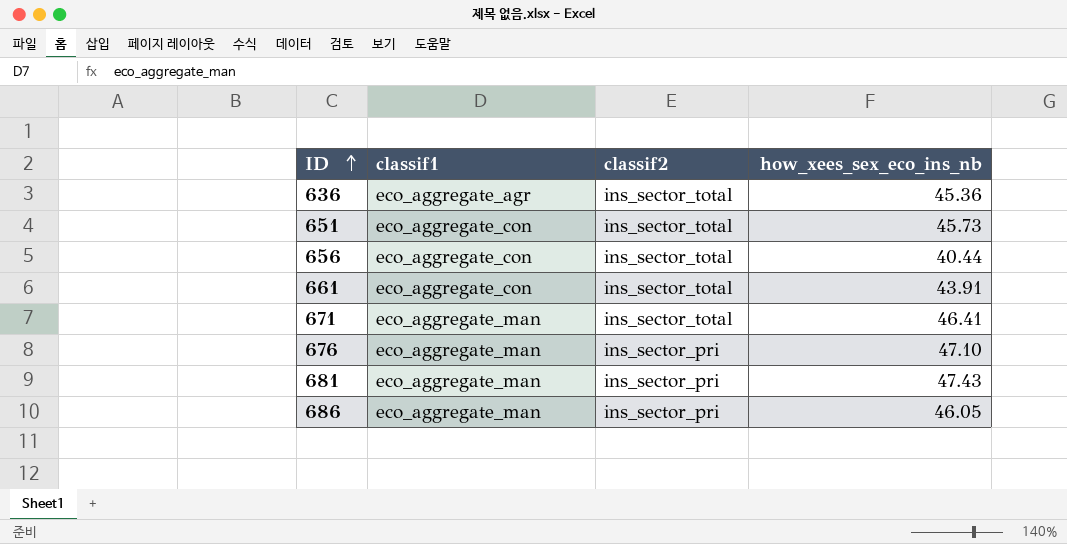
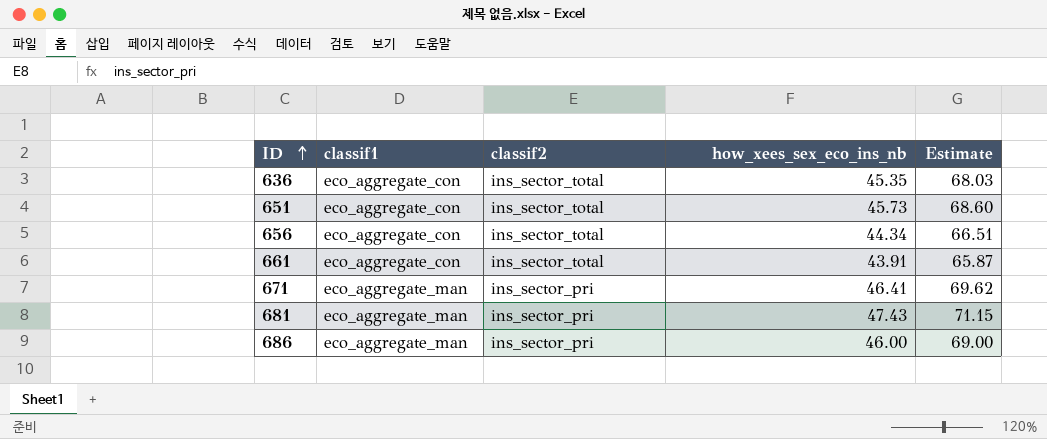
column Estimate | formula: none -> [how_xees_sex_eco_ins_nb] * 1.5
row 676: eco_aggregate_man | ins_sector_pri | 47.10 -> none
636 | classif1: eco_aggregate_agr -> eco_aggregate_con
636 | how_xees_sex_eco_ins_nb: 45.36 -> 45.35
656 | how_xees_sex_eco_ins_nb: 40.44 -> 44.34
671 | classif2: ins_sector_total -> ins_sector_pri
686 | how_xees_sex_eco_ins_nb: 46.05 -> 46.00

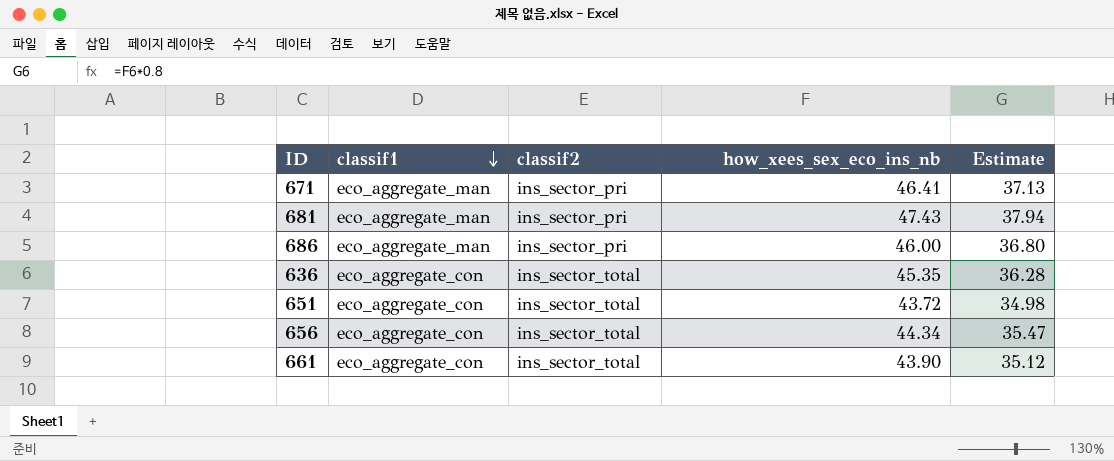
row order: ID ascending -> classif1 descending
column Estimate | formula: [how_xees_sex_eco_ins_nb] * 1.5 -> [how_xees_sex_eco_ins_nb] * 0.8
651 | how_xees_sex_eco_ins_nb: 45.73 -> 43.72
661 | how_xees_sex_eco_ins_nb: 43.91 -> 43.90

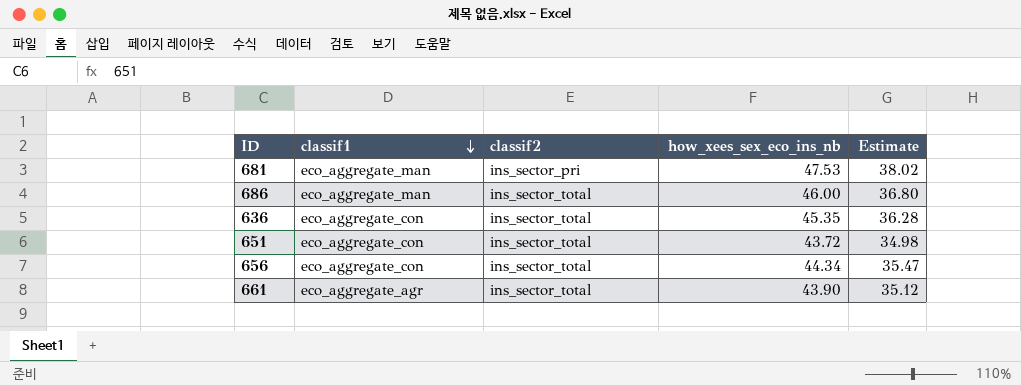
row 671: eco_aggregate_man | ins_sector_pri | 46.41 | 37.13 -> none
681 | how_xees_sex_eco_ins_nb: 47.43 -> 47.53
681 | Estimate: 37.94 -> 38.02
686 | classif2: ins_sector_pri -> ins_sector_total
661 | classif1: eco_aggregate_con -> eco_aggregate_agr

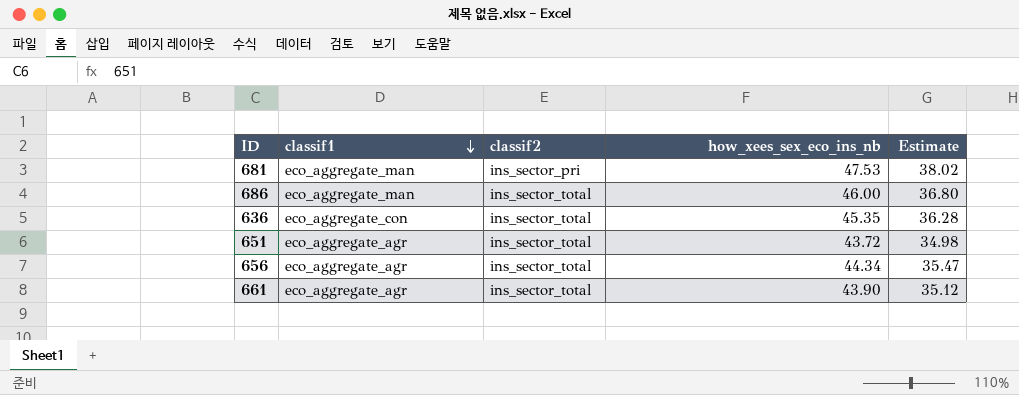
651 | classif1: eco_aggregate_con -> eco_aggregate_agr
656 | classif1: eco_aggregate_con -> eco_aggregate_agr

